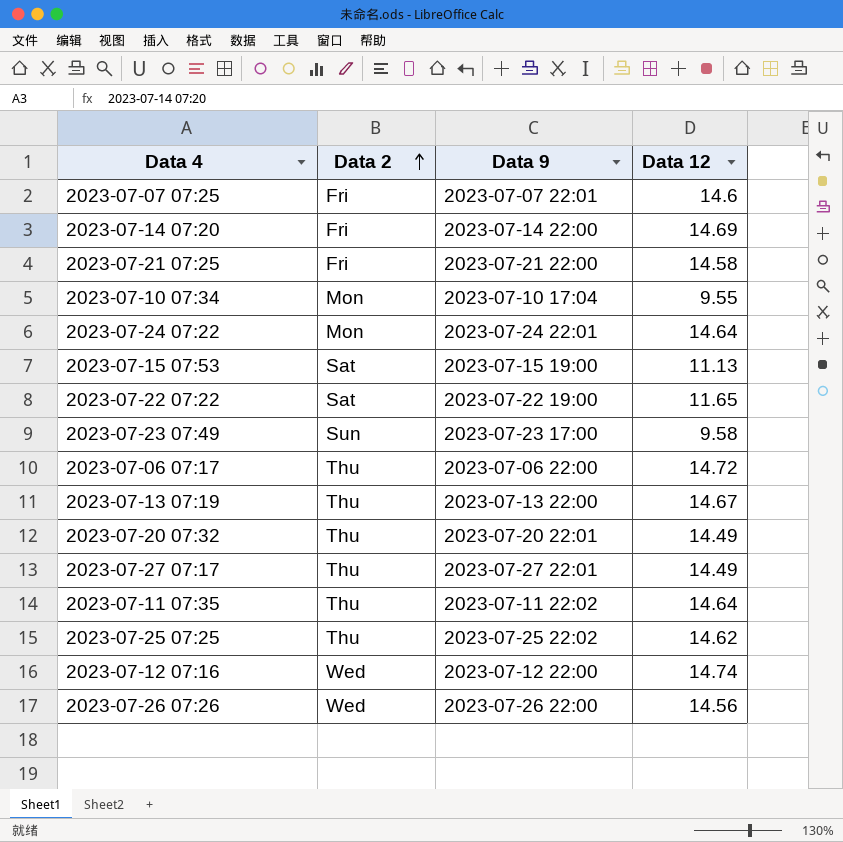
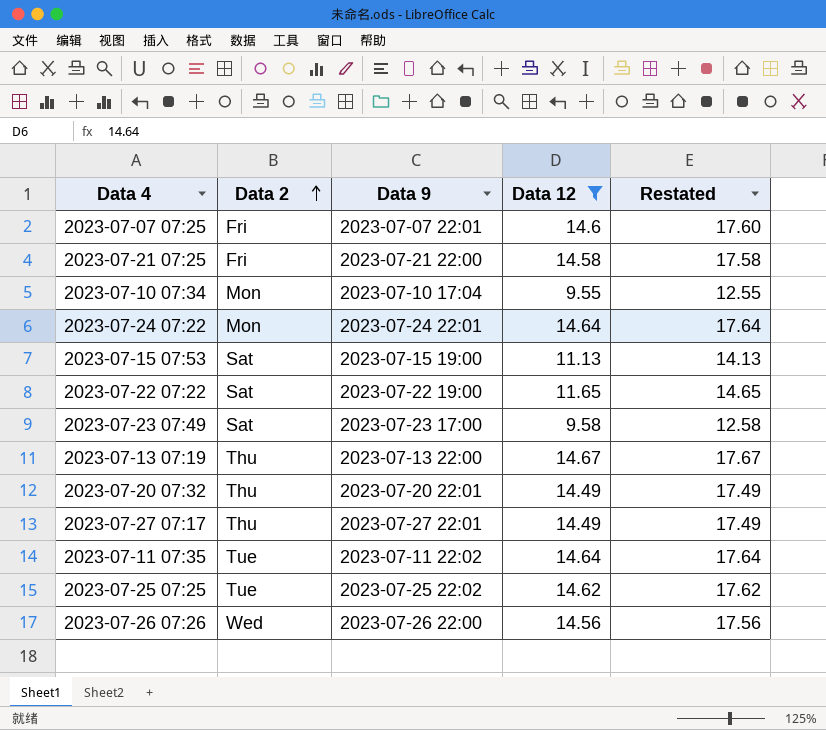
filter: none -> Data 12 <= 14.67
column Restated | formula: none -> [Data 12] + 3
2023-07-23 07:49 | Data 2: Sun -> Sat
2023-07-11 07:35 | Data 2: Thu -> Tue
2023-07-25 07:25 | Data 2: Thu -> Tue

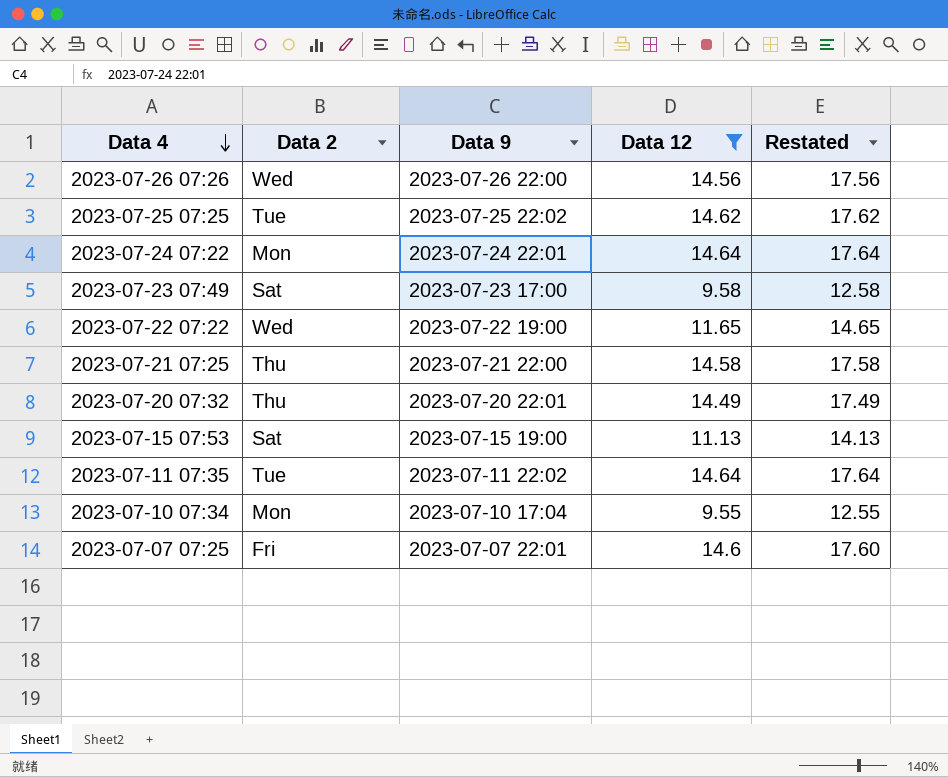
row order: Data 2 ascending -> Data 4 descending
row 2023-07-13 07:19: Thu | 2023-07-13 22:00 | 14.67 | 17.67 -> none
row 2023-07-27 07:17: Thu | 2023-07-27 22:01 | 14.49 | 17.49 -> none
2023-07-22 07:22 | Data 2: Sat -> Wed
2023-07-21 07:25 | Data 2: Fri -> Thu

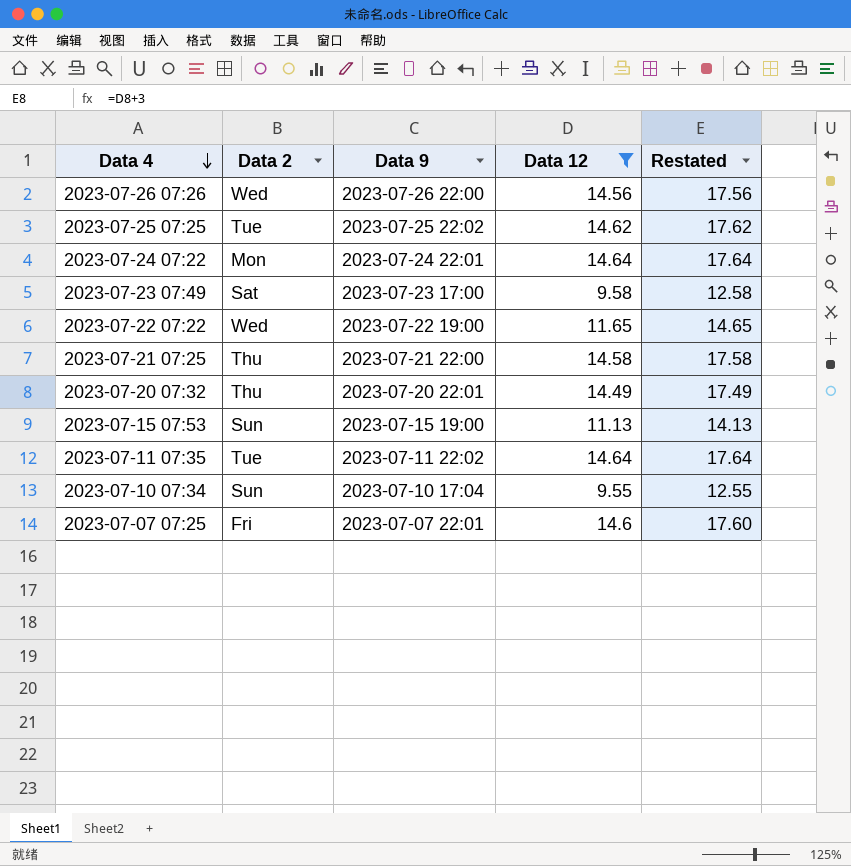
2023-07-15 07:53 | Data 2: Sat -> Sun
2023-07-10 07:34 | Data 2: Mon -> Sun

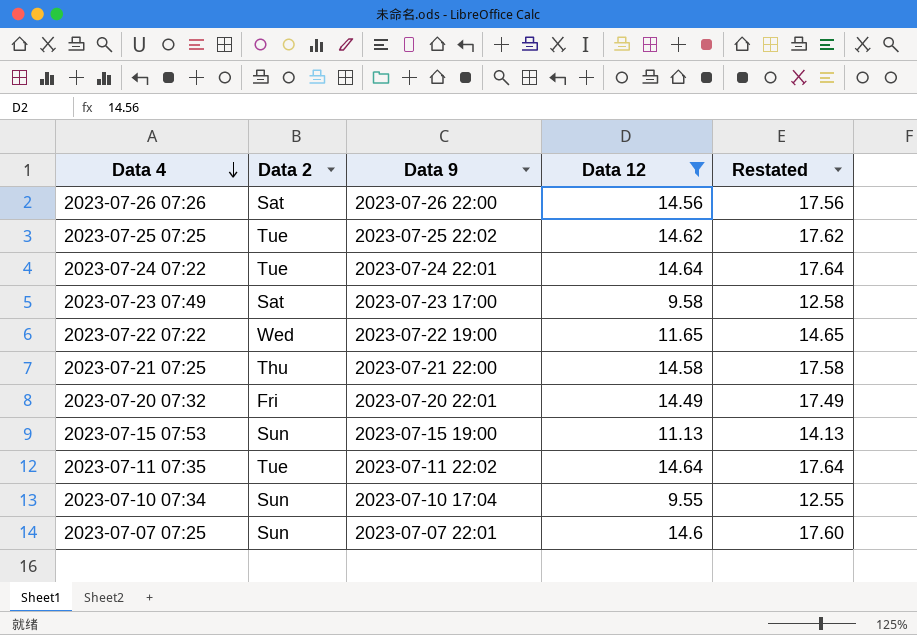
2023-07-26 07:26 | Data 2: Wed -> Sat
2023-07-24 07:22 | Data 2: Mon -> Tue
2023-07-20 07:32 | Data 2: Thu -> Fri
2023-07-07 07:25 | Data 2: Fri -> Sun

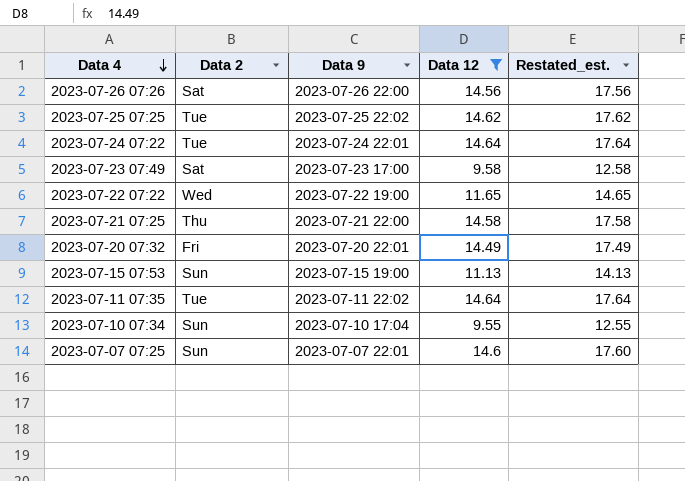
column name: Restated -> Restated_est.

